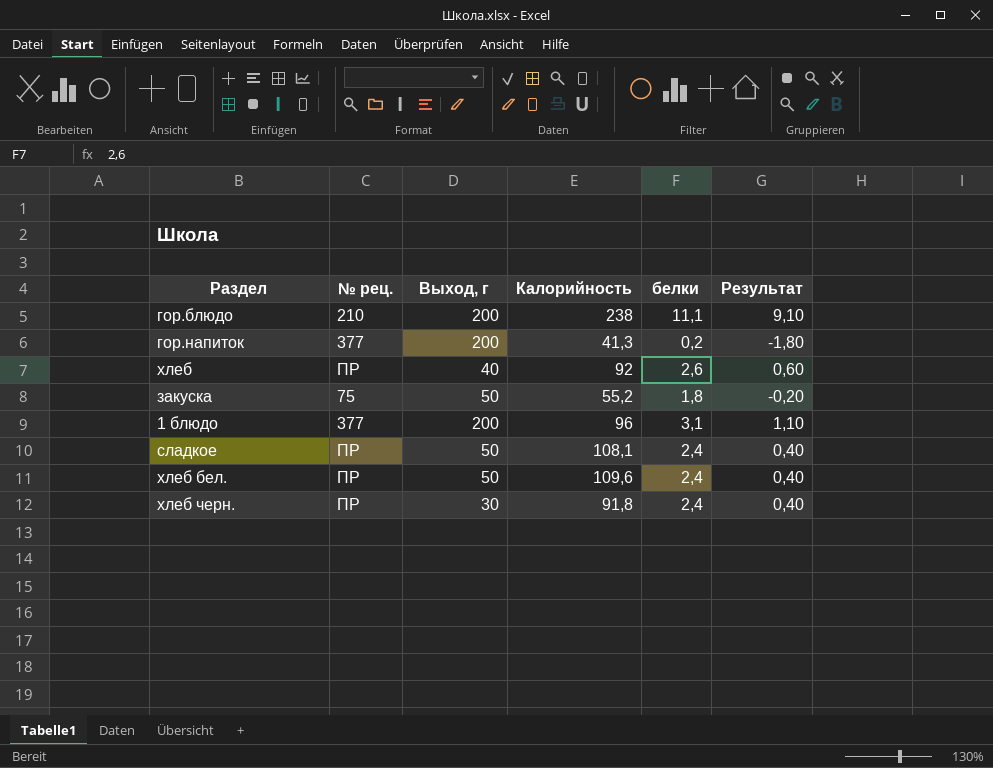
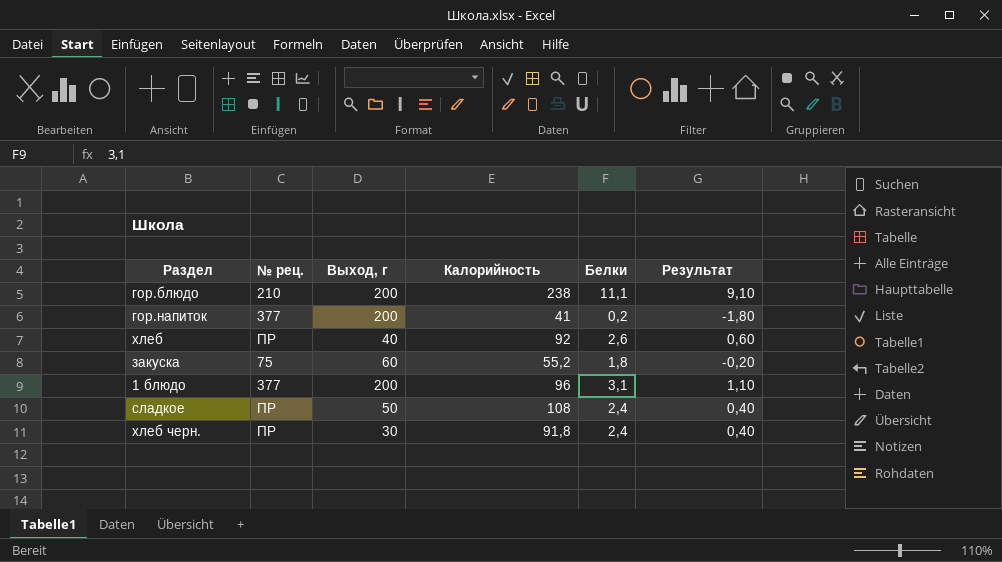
column name: белки -> Белки
row хлеб бел.: ПР | 50 | 109,6 | 2,4 | 0,40 -> none
гор.напиток | Калорийность: 41,3 -> 41
закуска | Выход, г: 50 -> 60
сладкое | Калорийность: 108,1 -> 108

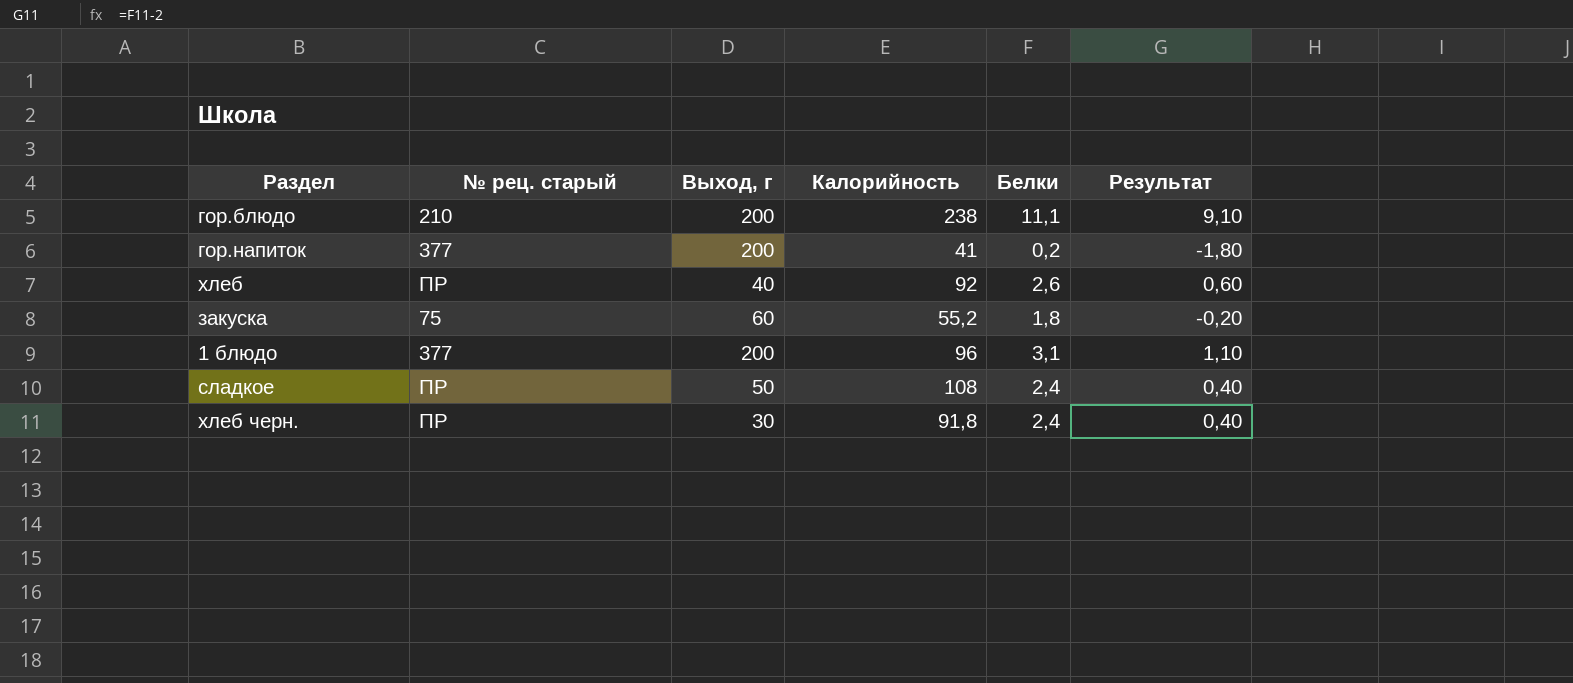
column name: № рец. -> № рец. старый

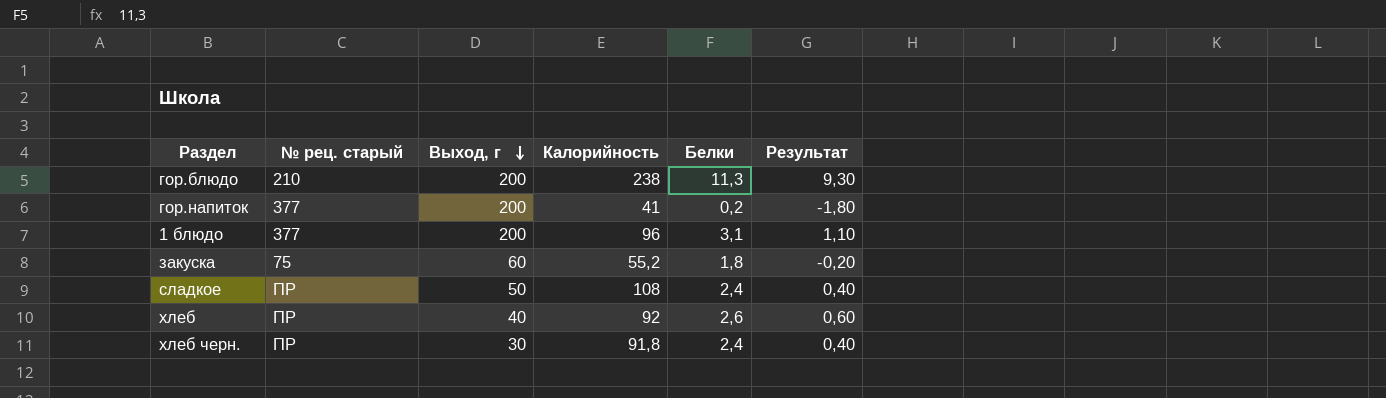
row order: none -> Выход, г descending
гор.блюдо | Белки: 11,1 -> 11,3
гор.блюдо | Результат: 9,10 -> 9,30

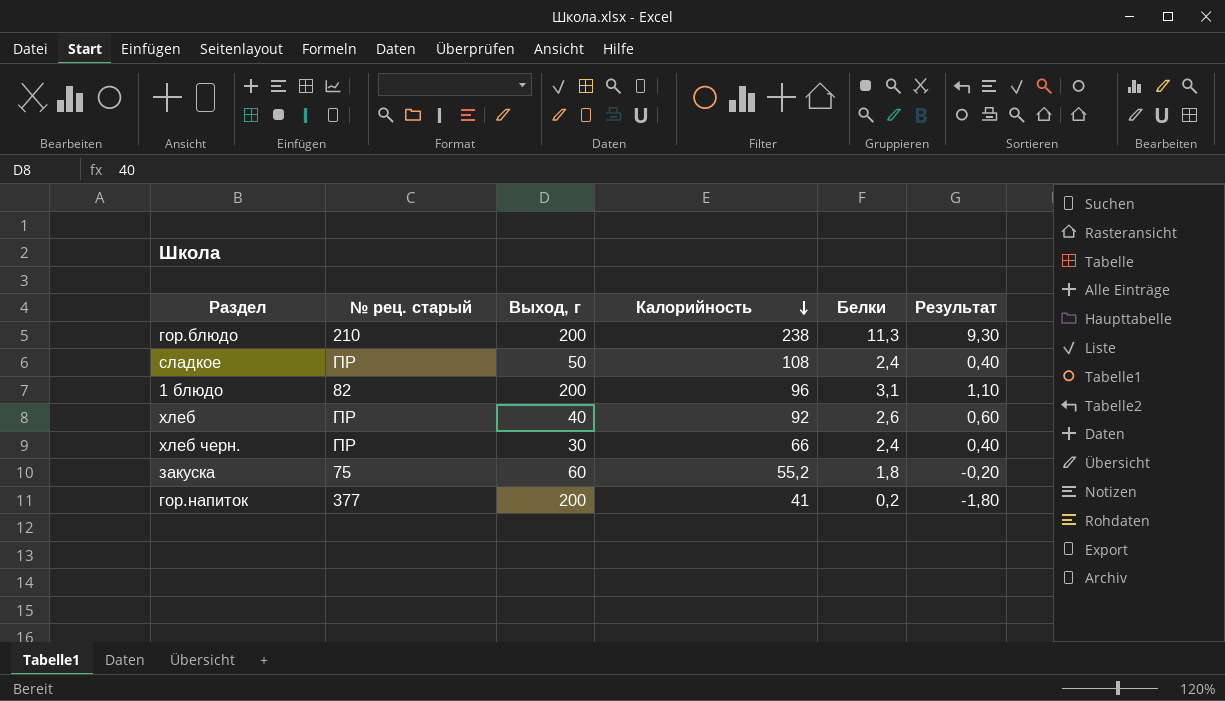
row order: Выход, г descending -> Калорийность descending
1 блюдо | № рец. старый: 377 -> 82
хлеб черн. | Калорийность: 91,8 -> 66

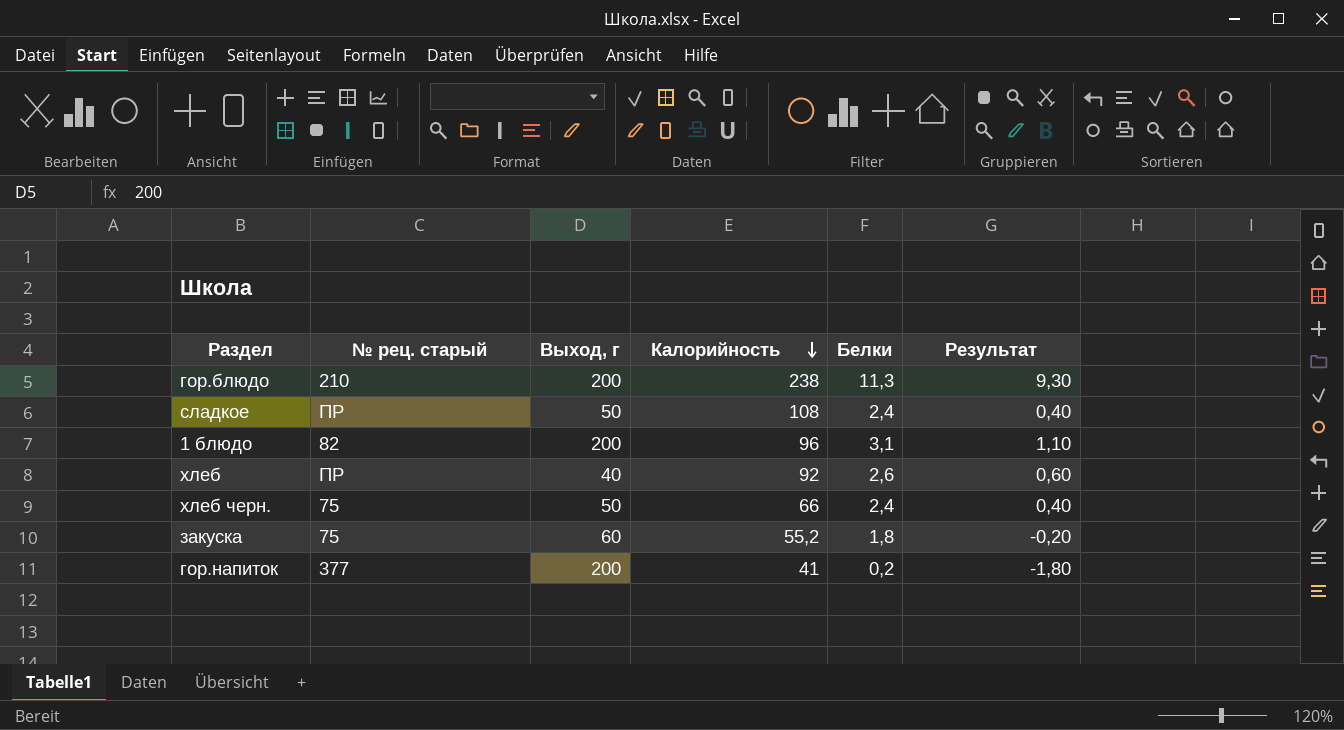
хлеб черн. | № рец. старый: ПР -> 75
хлеб черн. | Выход, г: 30 -> 50

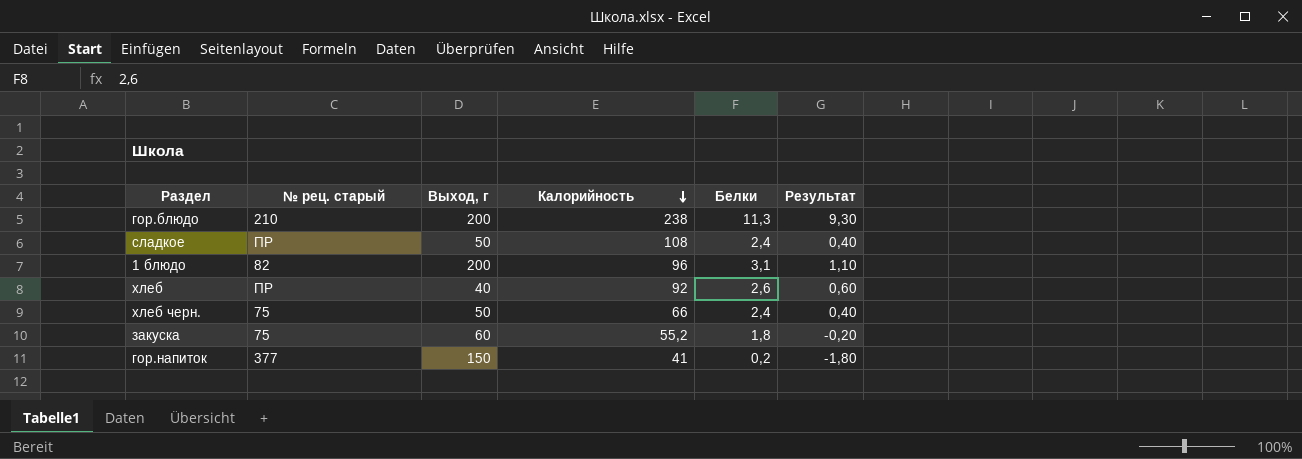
гор.напиток | Выход, г: 200 -> 150

